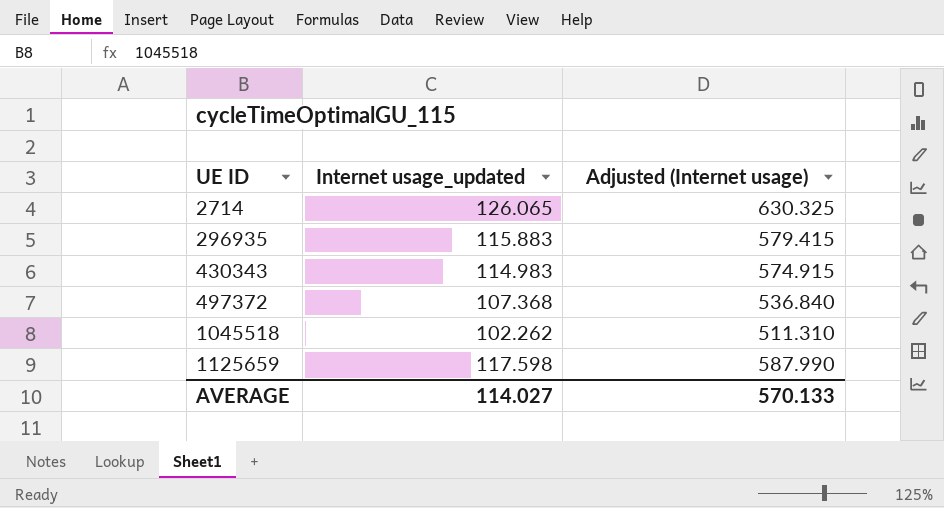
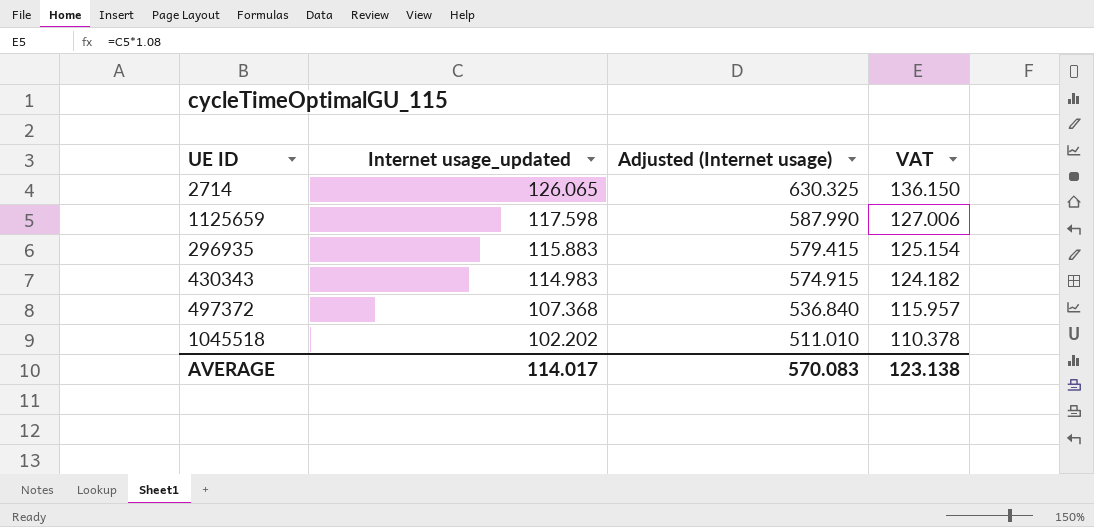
row order: UE ID ascending -> Internet usage_updated descending
column VAT | formula: none -> [Internet usage_updated] * 1.08
1045518 | Internet usage_updated: 102.262 -> 102.202
1045518 | Adjusted (Internet usage): 511.310 -> 511.010
AVERAGE | Internet usage_updated: 114.027 -> 114.017
AVERAGE | Adjusted (Internet usage): 570.133 -> 570.083

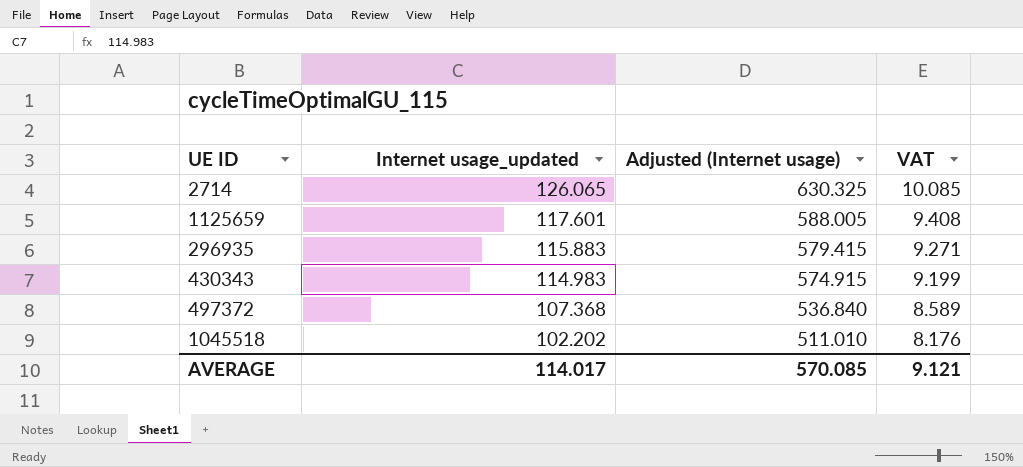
column VAT | formula: [Internet usage_updated] * 1.08 -> [Internet usage_updated] * 0.08
1125659 | Internet usage_updated: 117.598 -> 117.601
1125659 | Adjusted (Internet usage): 587.990 -> 588.005
AVERAGE | Adjusted (Internet usage): 570.083 -> 570.085
AVERAGE | VAT: 123.138 -> 9.121

